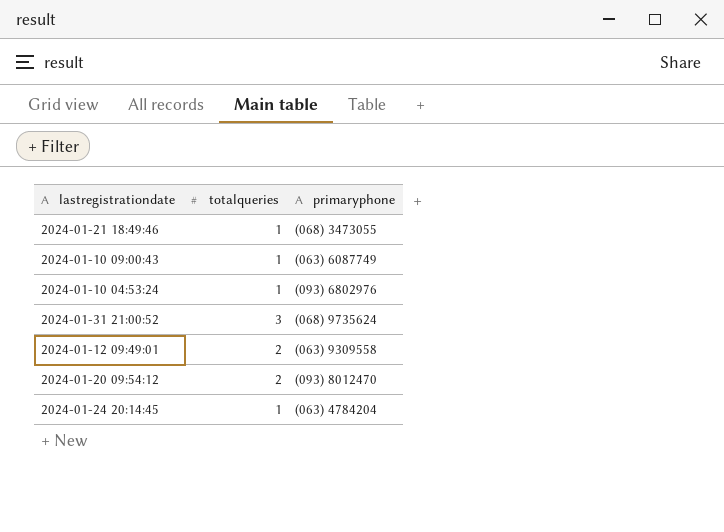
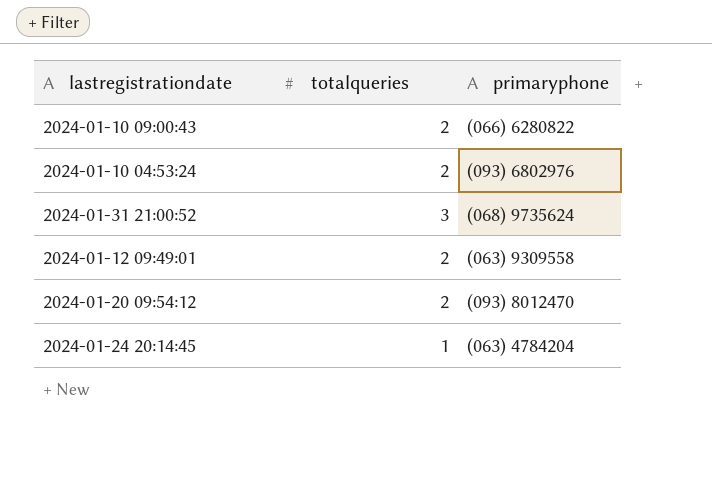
row 2024-01-21 18:49:46: 1 | (068) 3473055 -> none
2024-01-10 09:00:43 | totalqueries: 1 -> 2
2024-01-10 09:00:43 | primaryphone: (063) 6087749 -> (066) 6280822
2024-01-10 04:53:24 | totalqueries: 1 -> 2

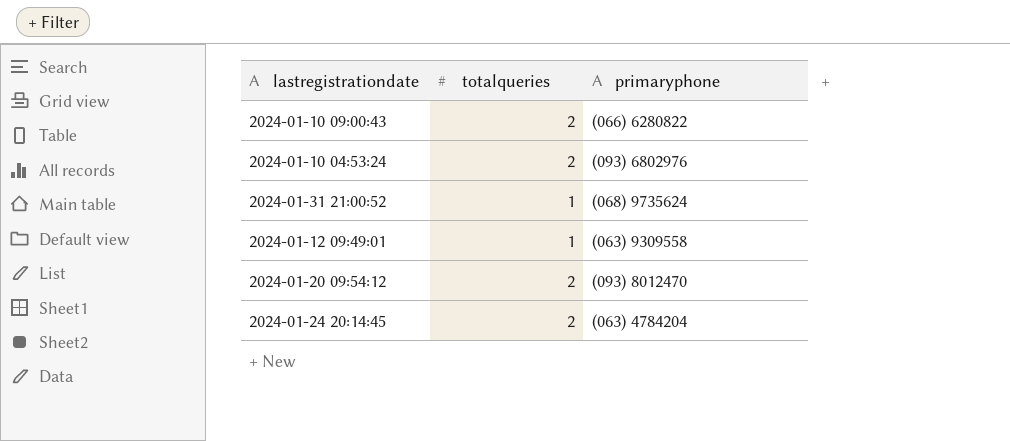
2024-01-31 21:00:52 | totalqueries: 3 -> 1
2024-01-12 09:49:01 | totalqueries: 2 -> 1
2024-01-24 20:14:45 | totalqueries: 1 -> 2

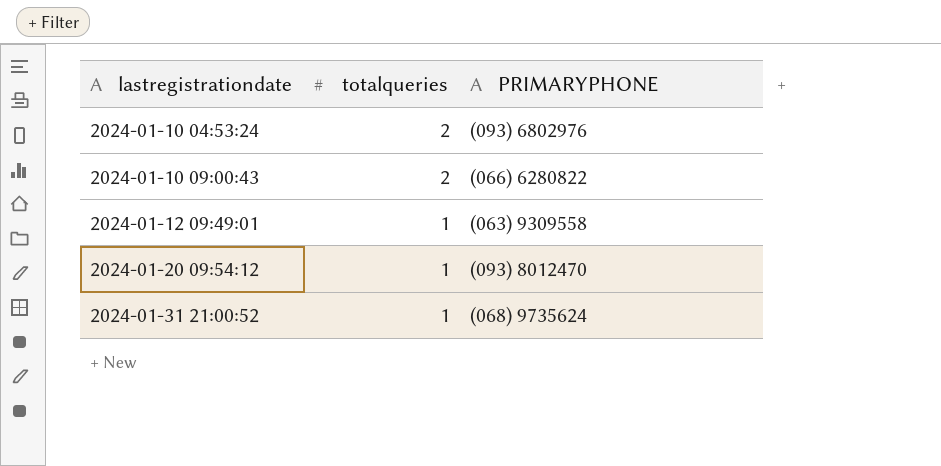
row order: none -> lastregistrationdate ascending
column name: primaryphone -> PRIMARYPHONE
row 2024-01-24 20:14:45: 2 | (063) 4784204 -> none
2024-01-20 09:54:12 | totalqueries: 2 -> 1

